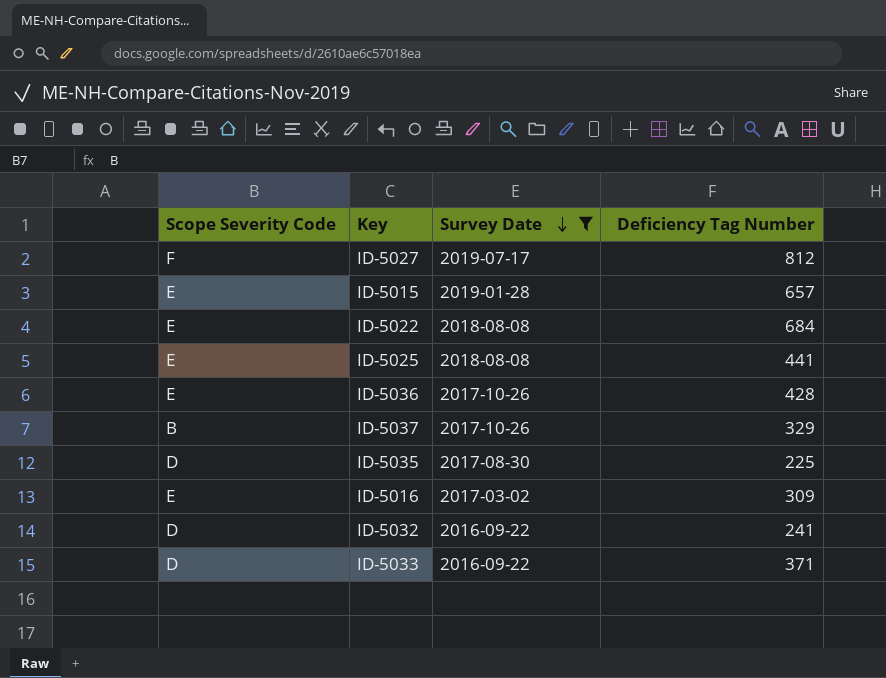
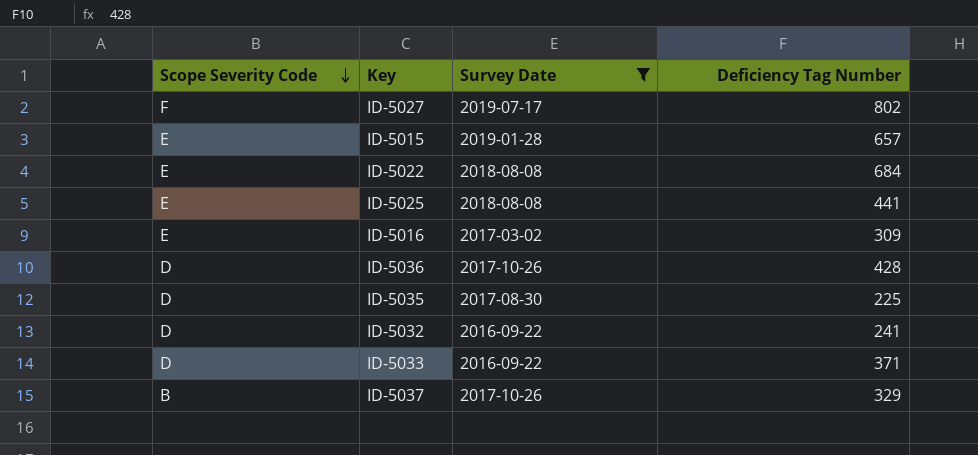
row order: Survey Date descending -> Scope Severity Code descending
ID-5027 | Deficiency Tag Number: 812 -> 802
ID-5036 | Scope Severity Code: E -> D

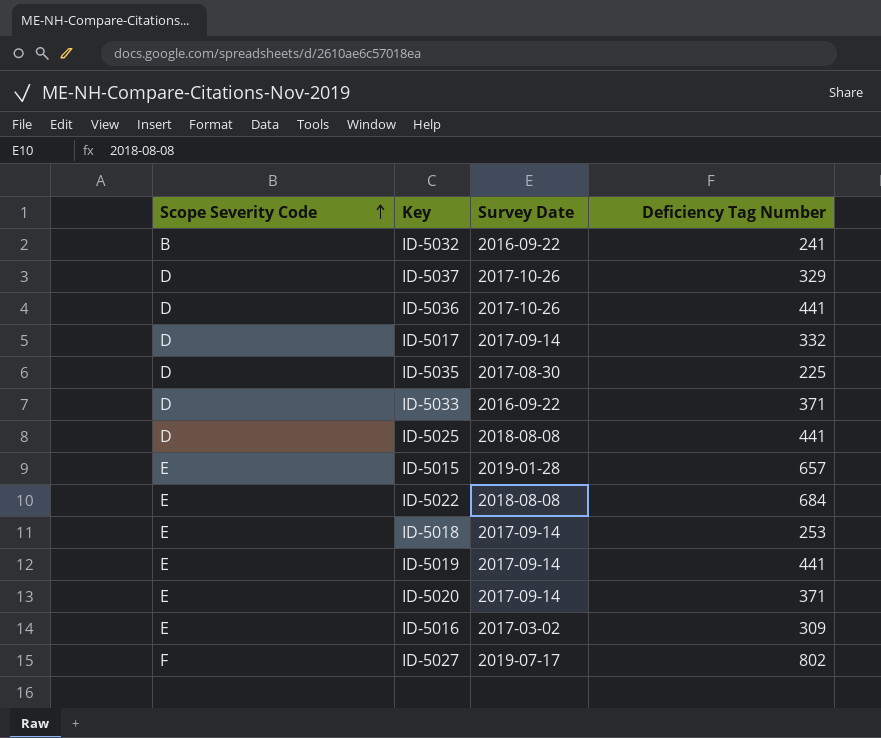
filter: Survey Date != 2017-09-14 -> none
row order: Scope Severity Code descending -> Scope Severity Code ascending
ID-5032 | Scope Severity Code: D -> B
ID-5037 | Scope Severity Code: B -> D
ID-5036 | Deficiency Tag Number: 428 -> 441
ID-5025 | Scope Severity Code: E -> D

